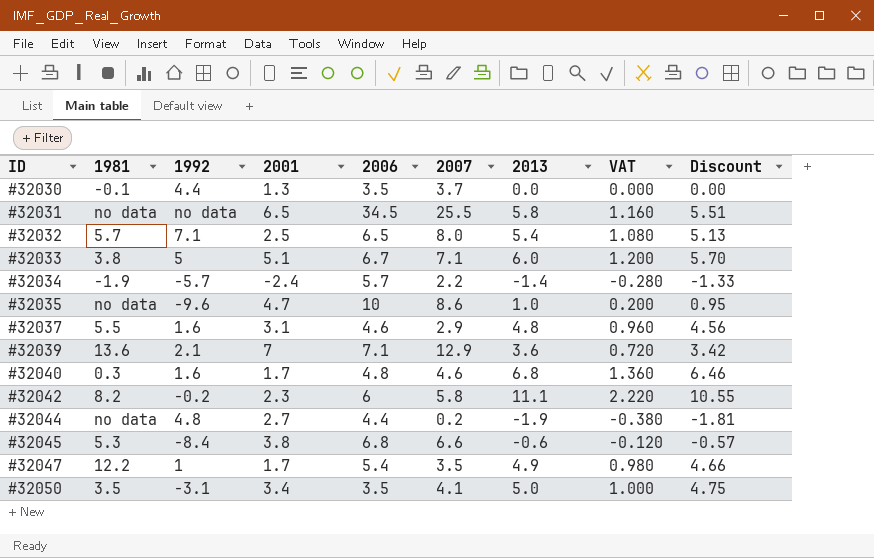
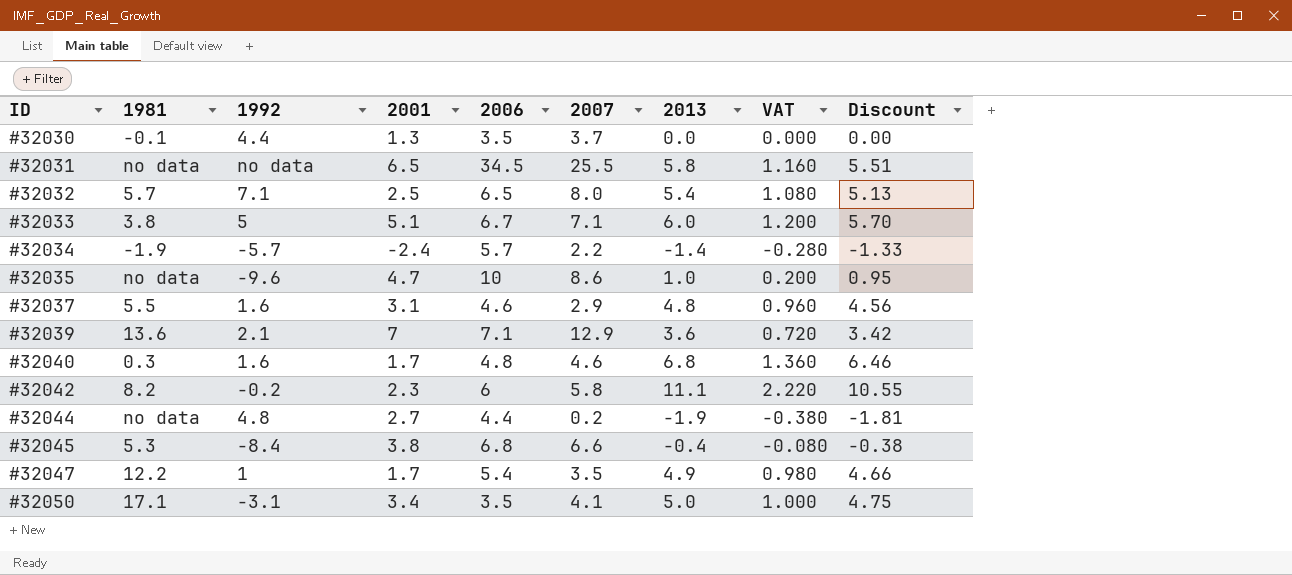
#32045 | 2013: -0.6 -> -0.4
#32045 | VAT: -0.120 -> -0.080
#32045 | Discount: -0.57 -> -0.38
#32050 | 1981: 3.5 -> 17.1

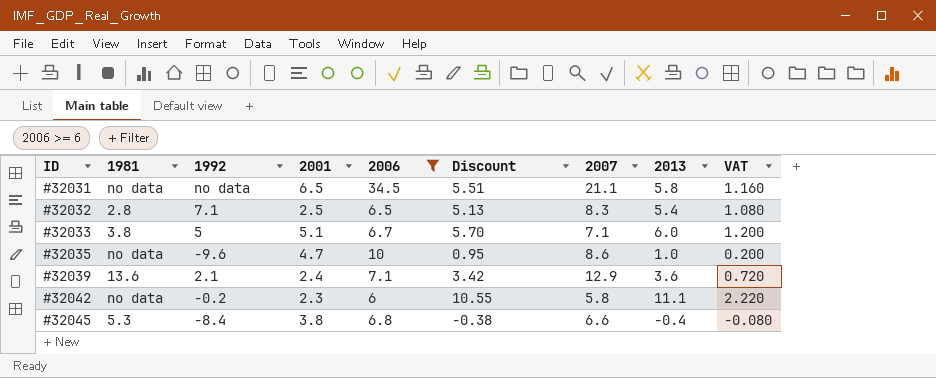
filter: none -> 2006 >= 6
column Discount | position: 9 -> 6
#32031 | 2007: 25.5 -> 21.1
#32032 | 1981: 5.7 -> 2.8
#32032 | 2007: 8.0 -> 8.3
#32039 | 2001: 7 -> 2.4
#32042 | 1981: 8.2 -> no data

